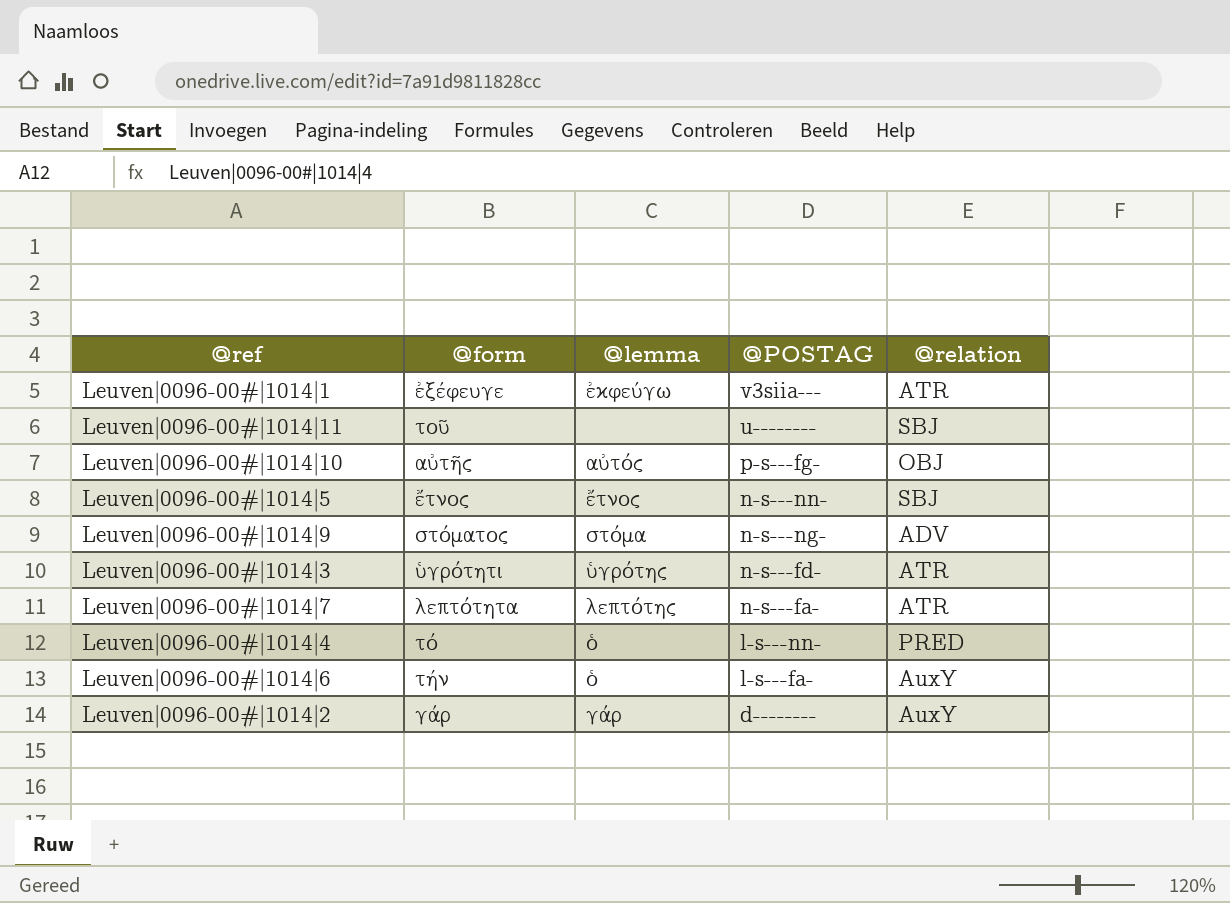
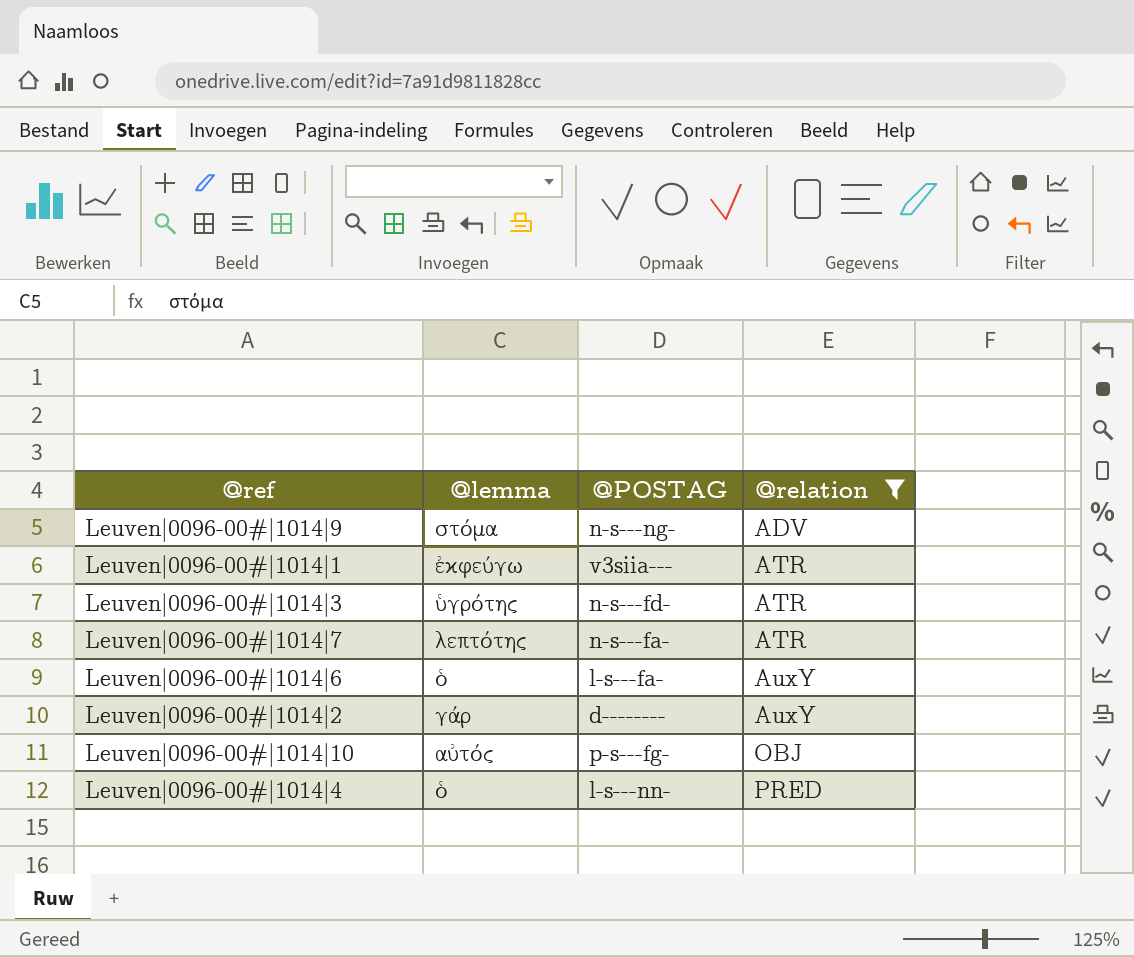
filter: none -> @relation != SBJ
row order: @POSTAG descending -> @relation ascending
column @form | position: 2 -> none

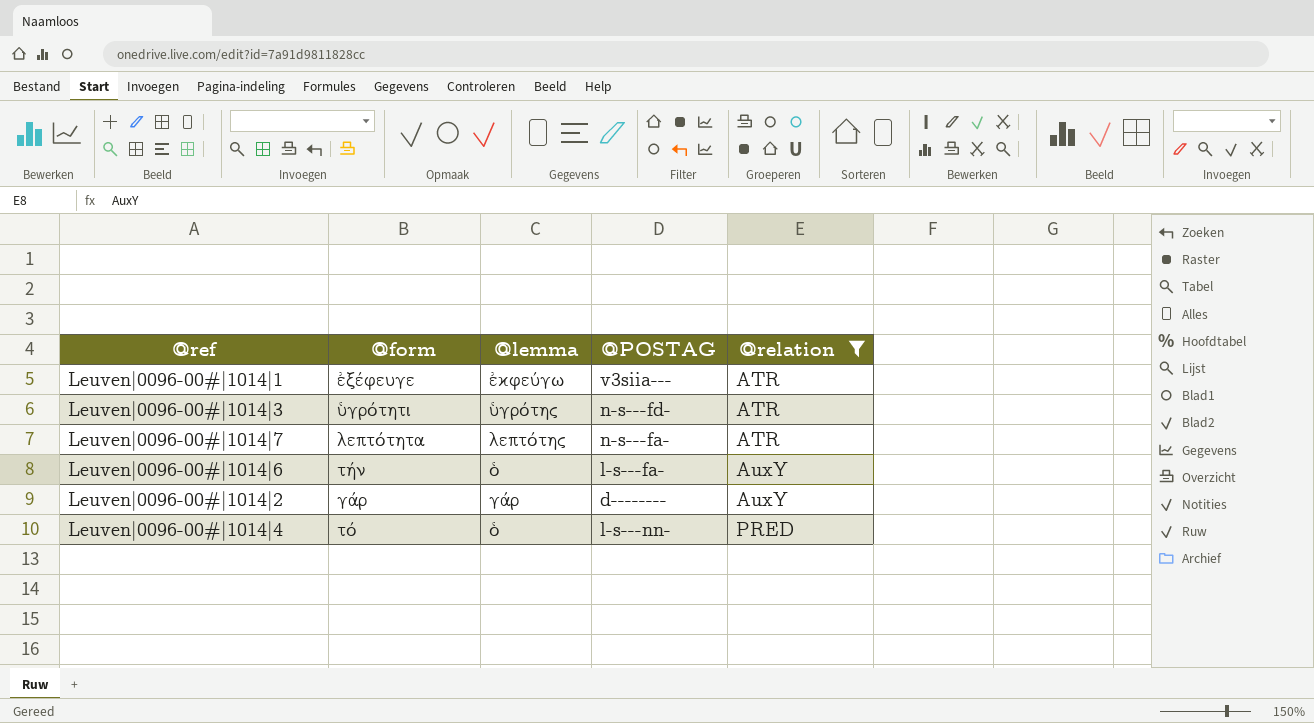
column @form | position: none -> 2
row Leuven|0096-00#|1014|9: στόμα | n-s---ng- | ADV -> none
row Leuven|0096-00#|1014|10: αὐτός | p-s---fg- | OBJ -> none

